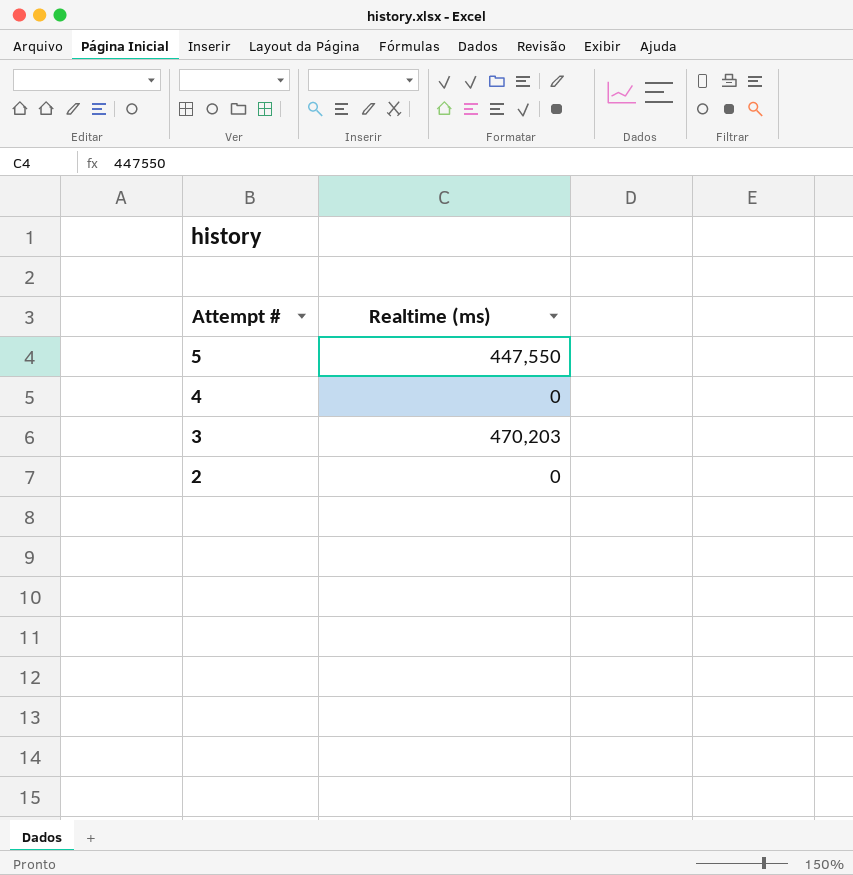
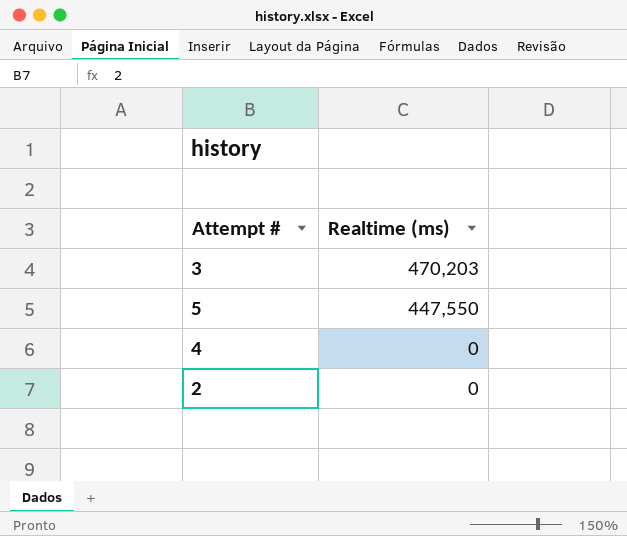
row order: Attempt # descending -> Realtime (ms) descending

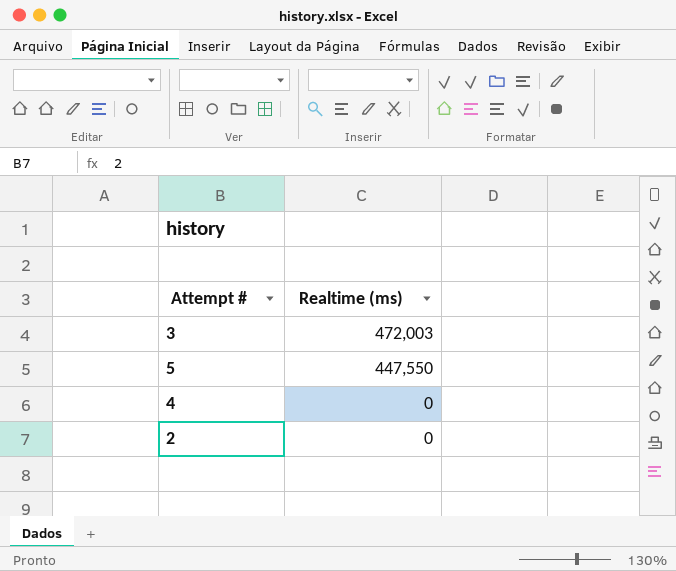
3 | Realtime (ms): 470,203 -> 472,003

